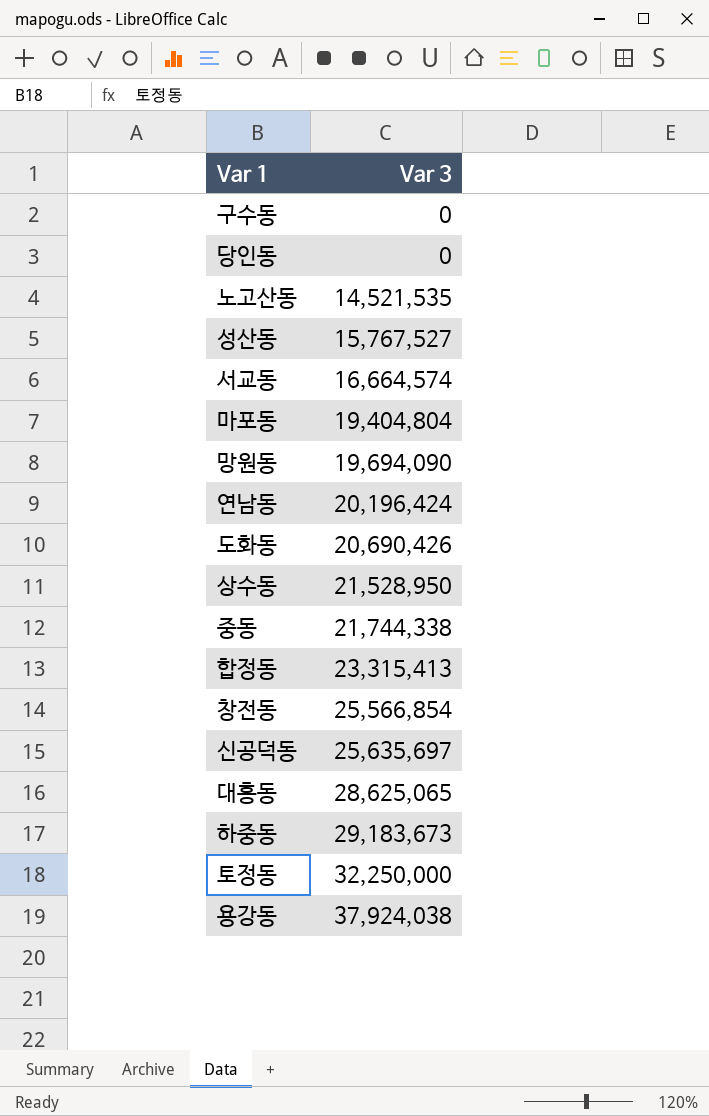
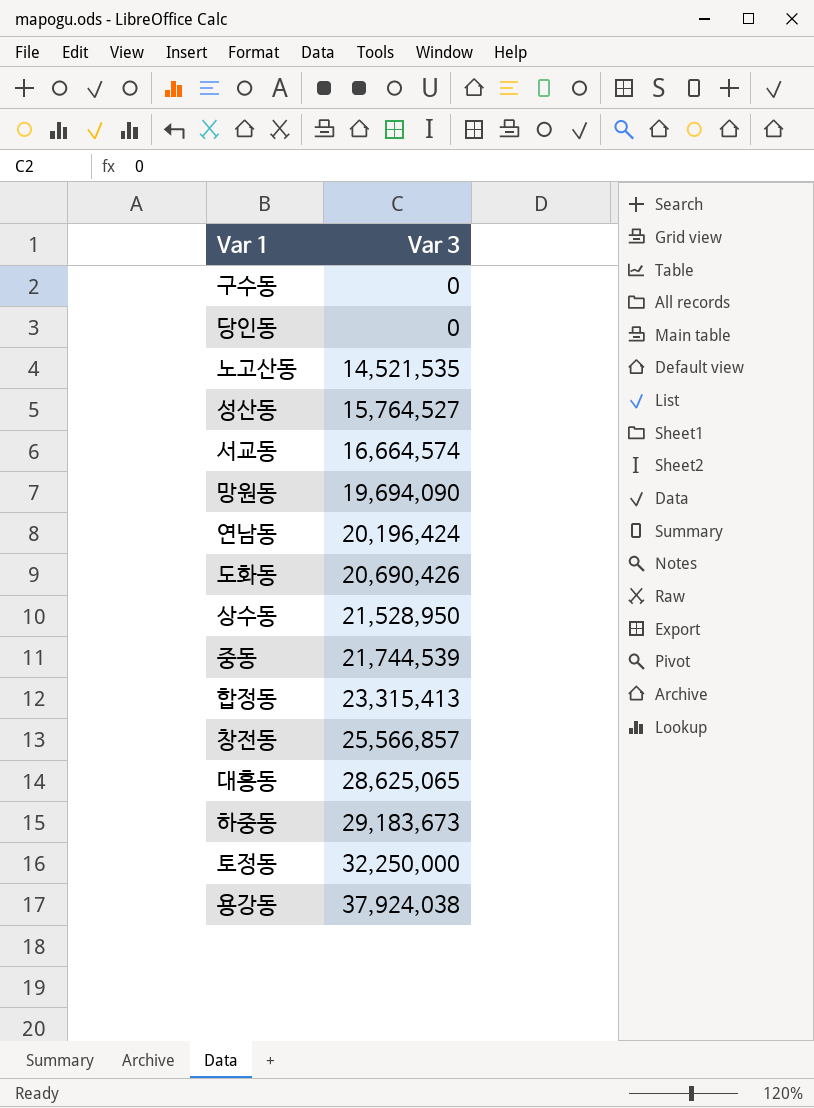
row 마포동: 19,404,804 -> none
row 신공덕동: 25,635,697 -> none
성산동 | Var 3: 15,767,527 -> 15,764,527
중동 | Var 3: 21,744,338 -> 21,744,539
창전동 | Var 3: 25,566,854 -> 25,566,857

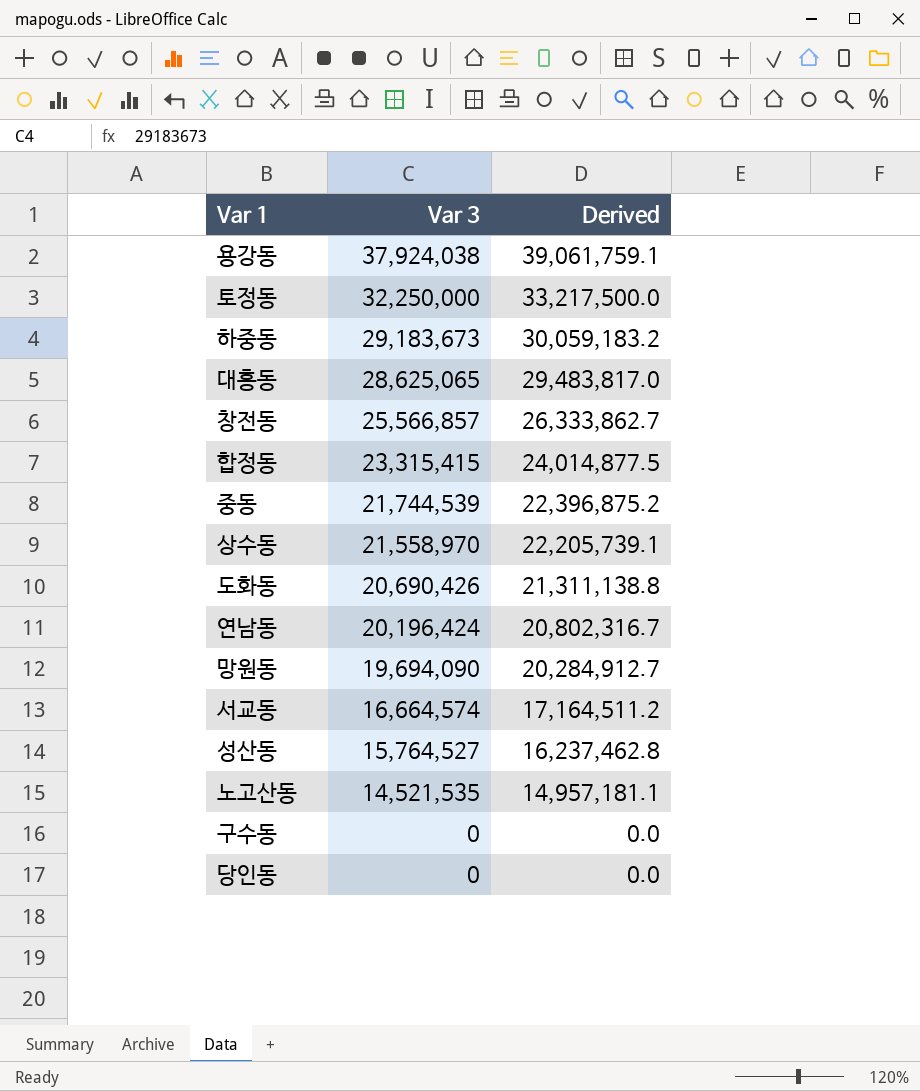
row order: Var 3 ascending -> Var 3 descending
column Derived | formula: none -> [Var 3] * 1.03
합정동 | Var 3: 23,315,413 -> 23,315,415
상수동 | Var 3: 21,528,950 -> 21,558,970

